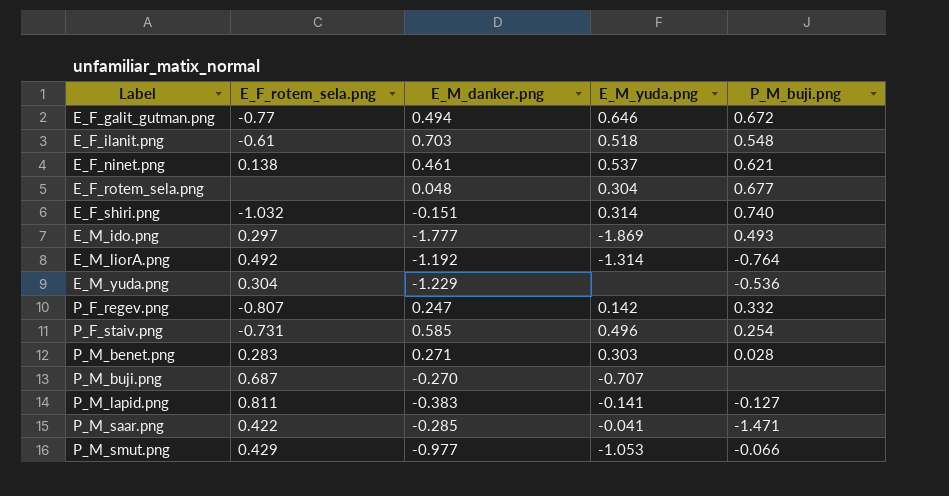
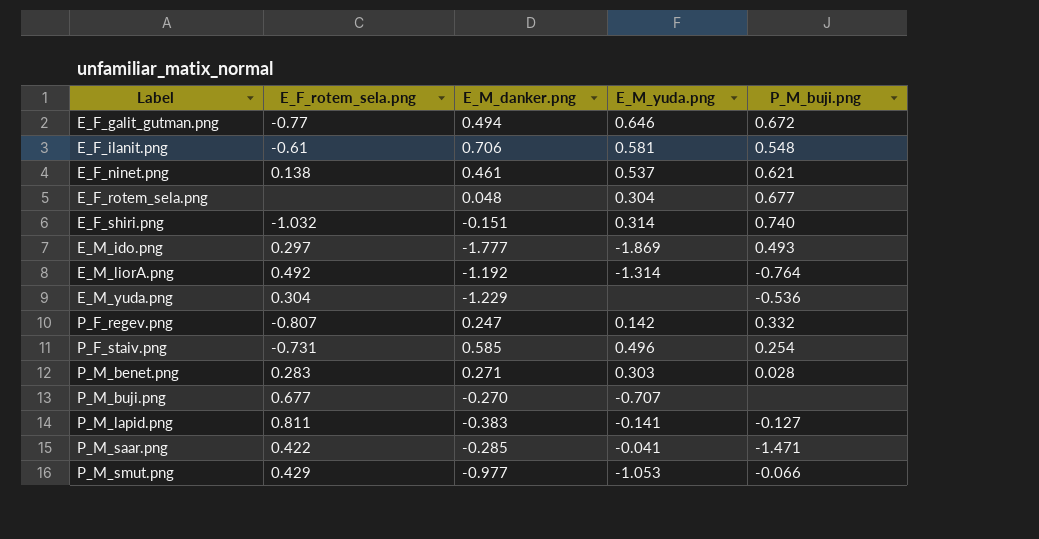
E_F_ilanit.png | E_M_danker.png: 0.703 -> 0.706
E_F_ilanit.png | E_M_yuda.png: 0.518 -> 0.581
P_M_buji.png | E_F_rotem_sela.png: 0.687 -> 0.677

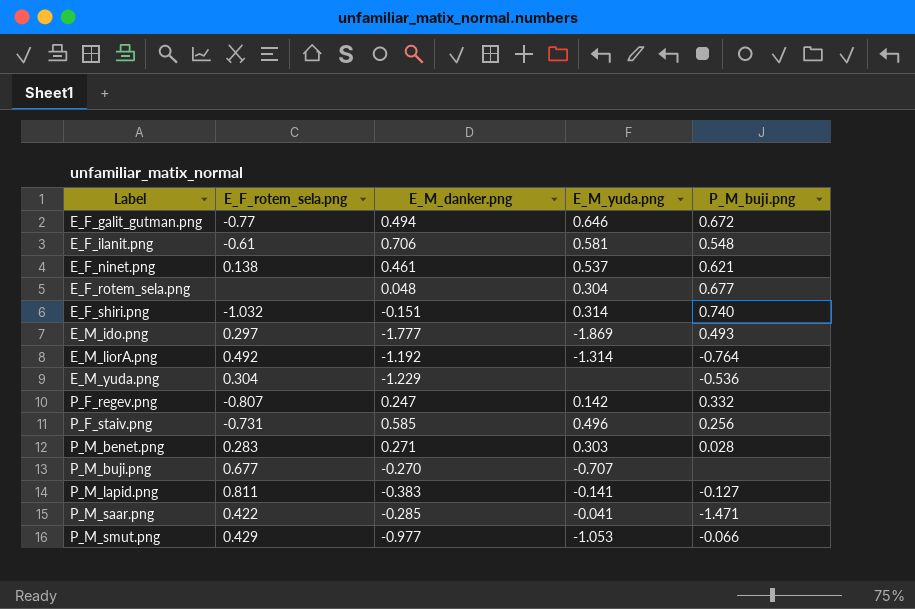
P_F_staiv.png | P_M_buji.png: 0.254 -> 0.256

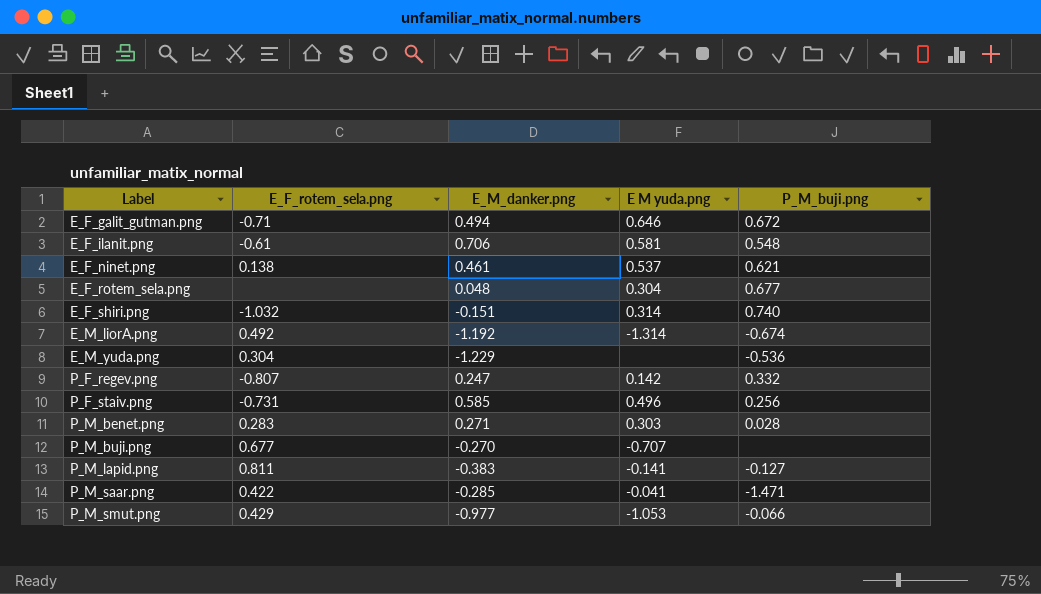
column name: E_M_yuda.png -> E M yuda.png
row E_M_ido.png: 0.297 | -1.777 | -1.869 | 0.493 -> none
E_F_galit_gutman.png | E_F_rotem_sela.png: -0.77 -> -0.71
E_M_liorA.png | P_M_buji.png: -0.764 -> -0.674

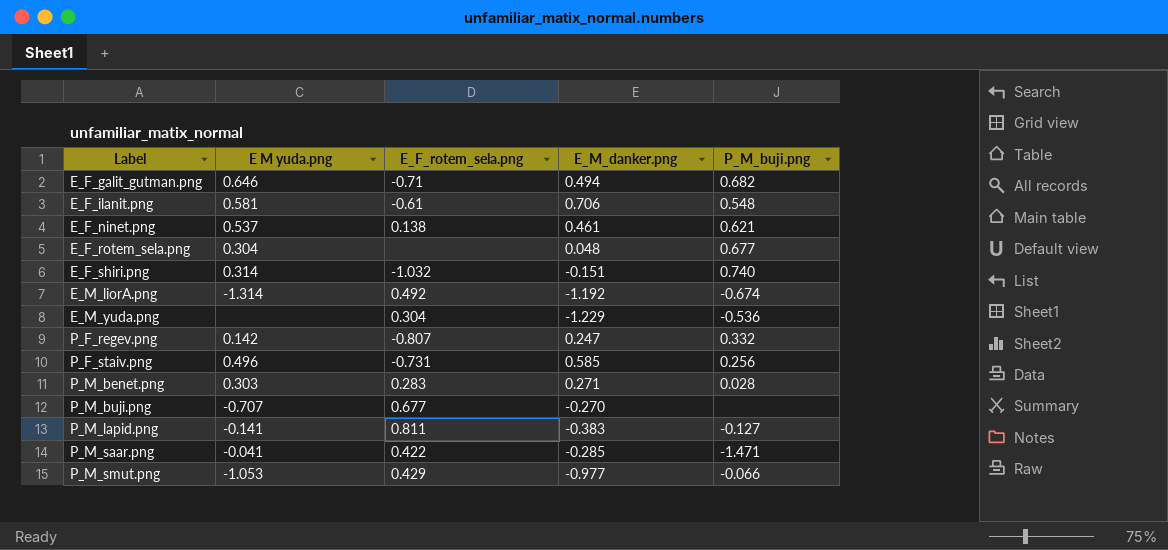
column E M yuda.png | position: 4 -> 2
E_F_galit_gutman.png | P_M_buji.png: 0.672 -> 0.682

